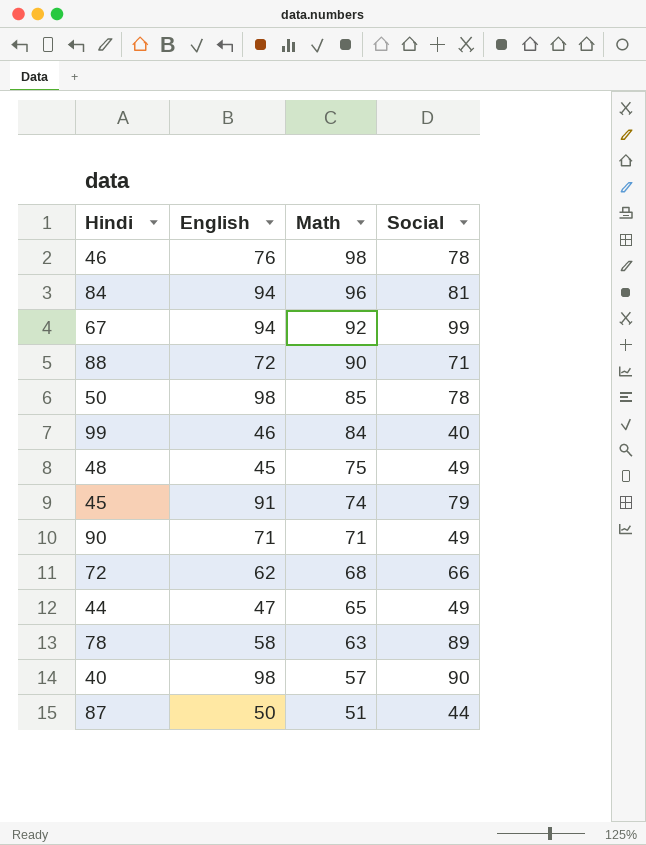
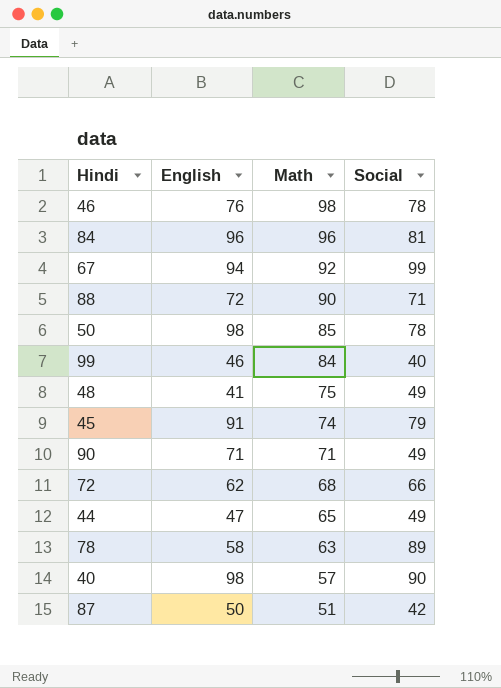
84 | English: 94 -> 96
48 | English: 45 -> 41
87 | Social: 44 -> 42

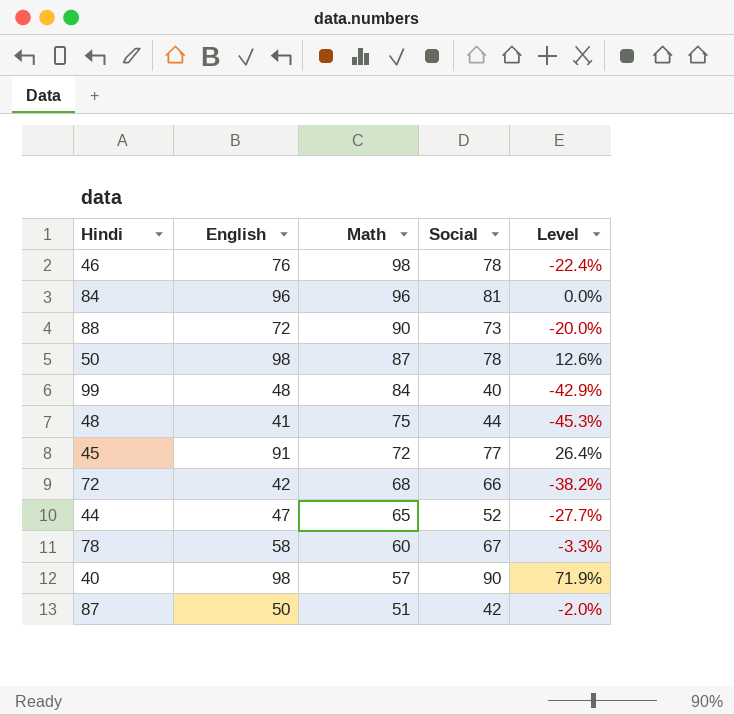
column Level | formula: none -> ([English] - [Math]) / [Math]
row 67: 94 | 92 | 99 -> none
row 90: 71 | 71 | 49 -> none
88 | Social: 71 -> 73
50 | Math: 85 -> 87
99 | English: 46 -> 48
48 | Social: 49 -> 44
45 | Math: 74 -> 72
45 | Social: 79 -> 77
72 | English: 62 -> 42
44 | Social: 49 -> 52
78 | Math: 63 -> 60
78 | Social: 89 -> 67

